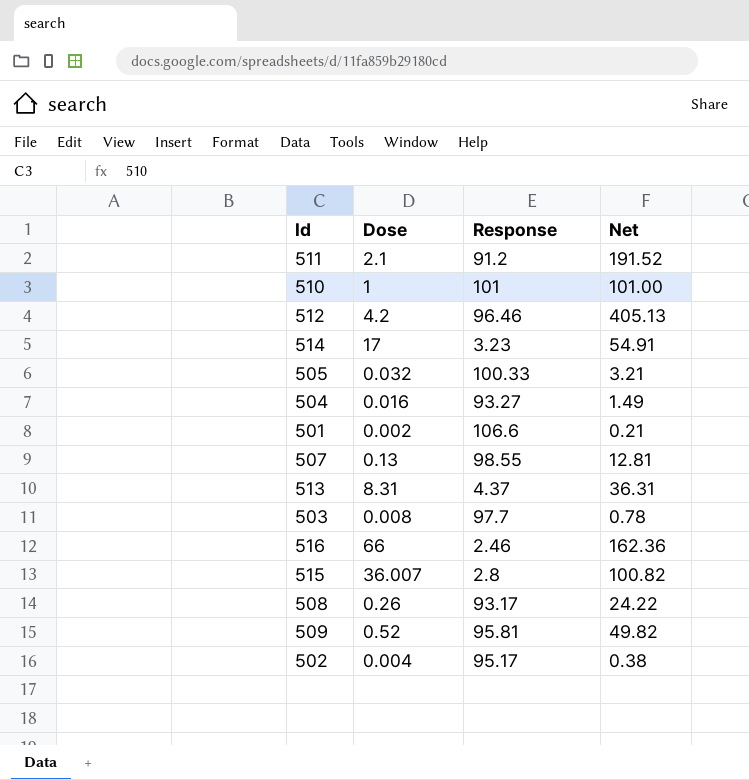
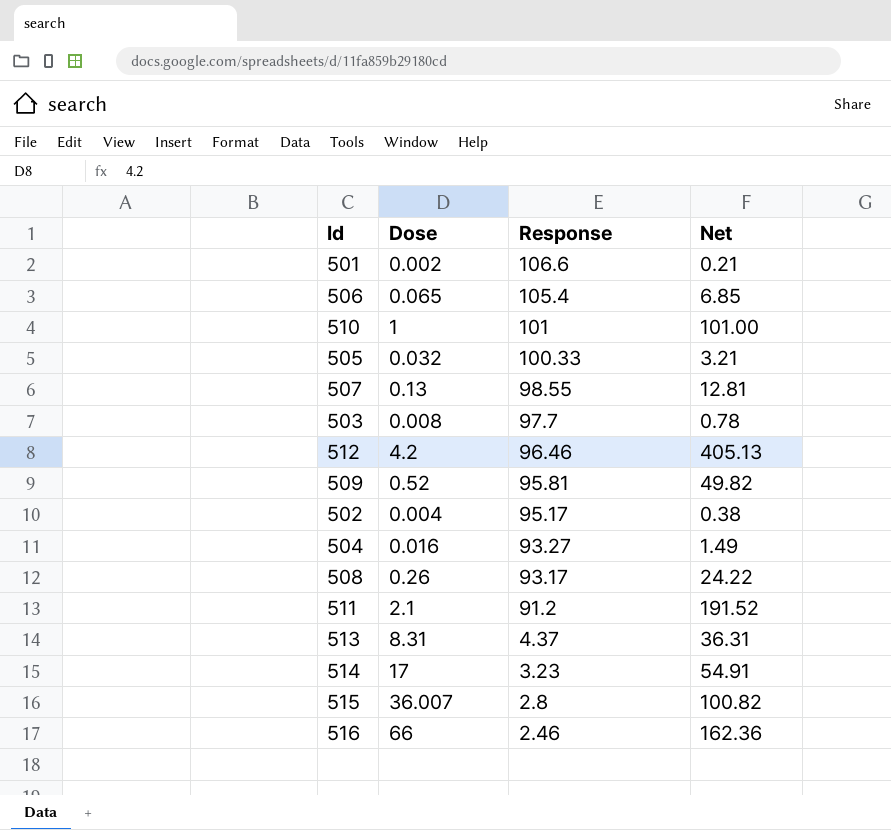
row order: none -> Response descending
row 506: none -> 0.065 | 105.4 | 6.85

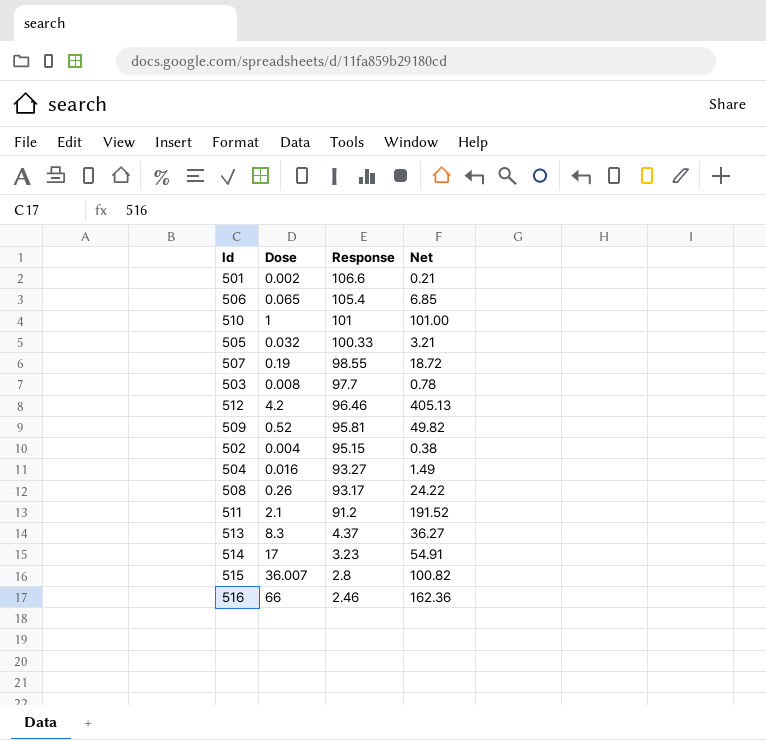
507 | Dose: 0.13 -> 0.19
507 | Net: 12.81 -> 18.72
502 | Response: 95.17 -> 95.15
513 | Dose: 8.31 -> 8.3
513 | Net: 36.31 -> 36.27

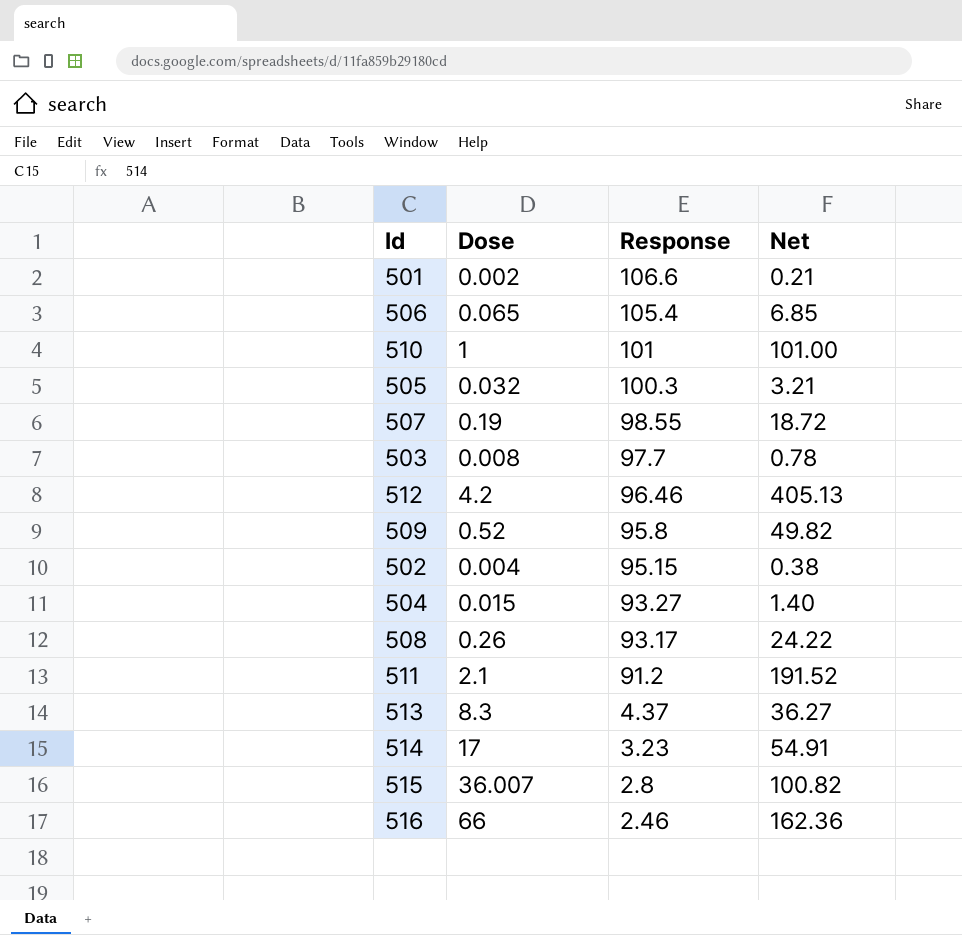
505 | Response: 100.33 -> 100.3
509 | Response: 95.81 -> 95.8
504 | Dose: 0.016 -> 0.015
504 | Net: 1.49 -> 1.40

